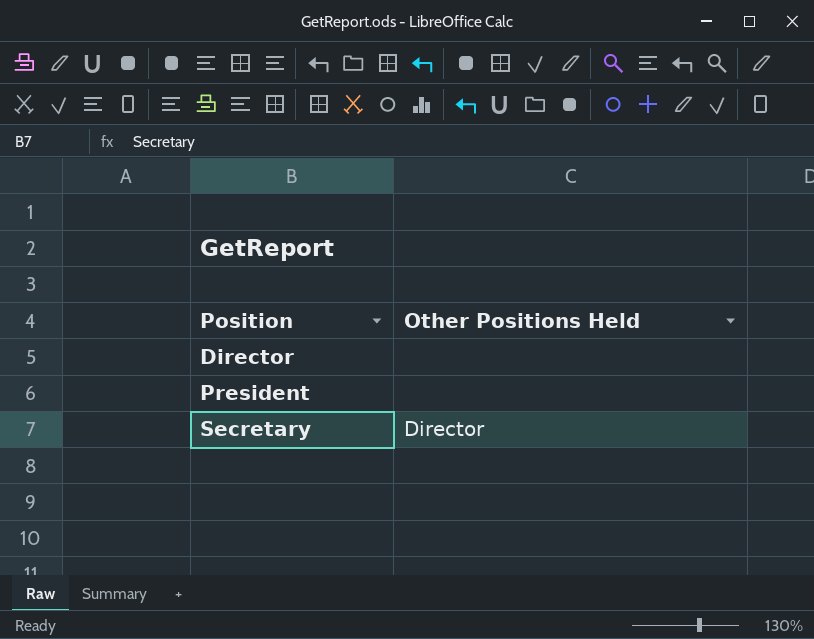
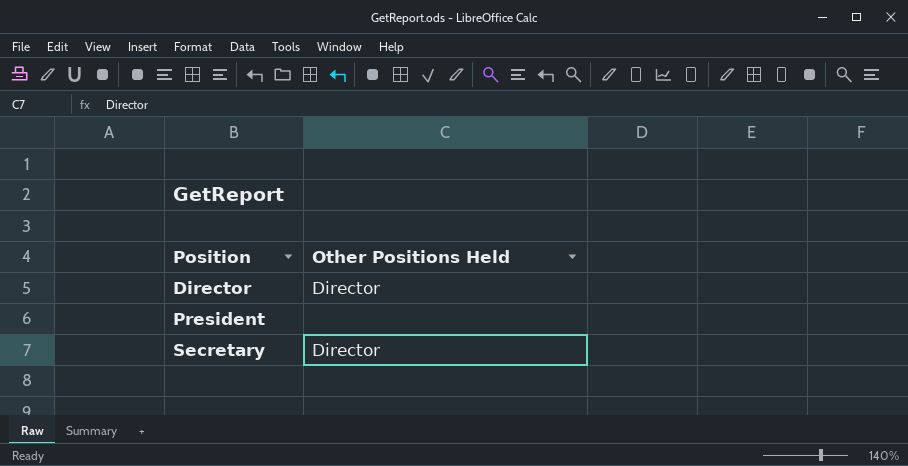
Director | Other Positions Held: none -> Director

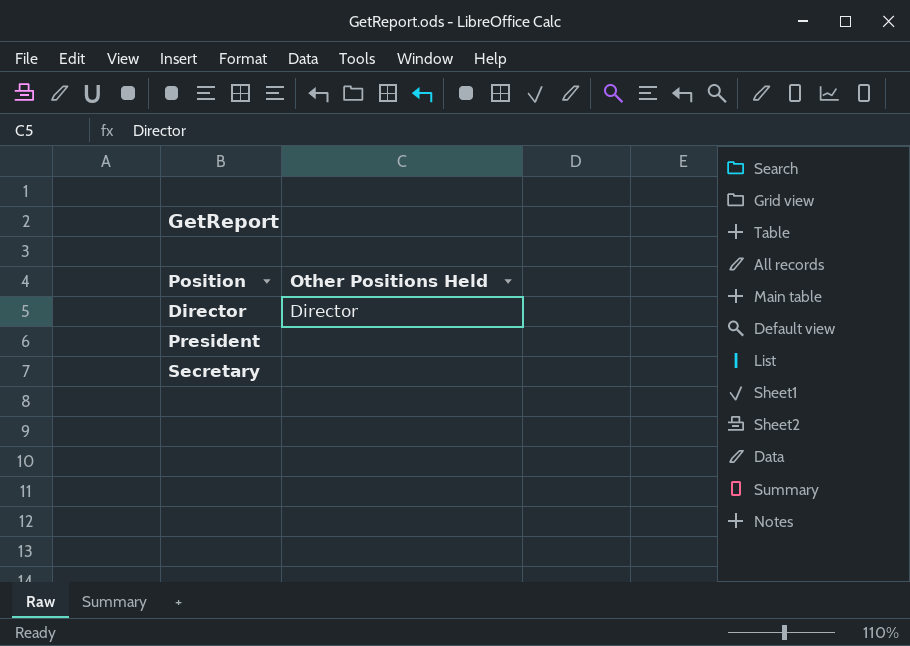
Secretary | Other Positions Held: Director -> none

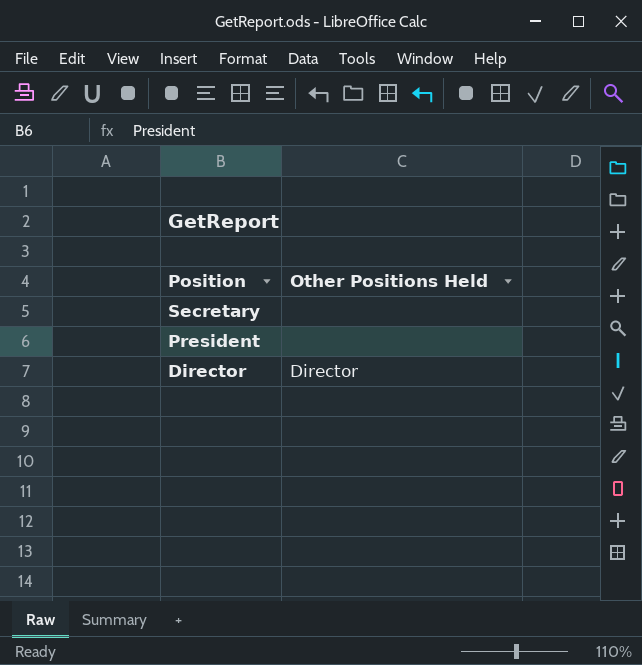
row order: Position ascending -> Position descending

